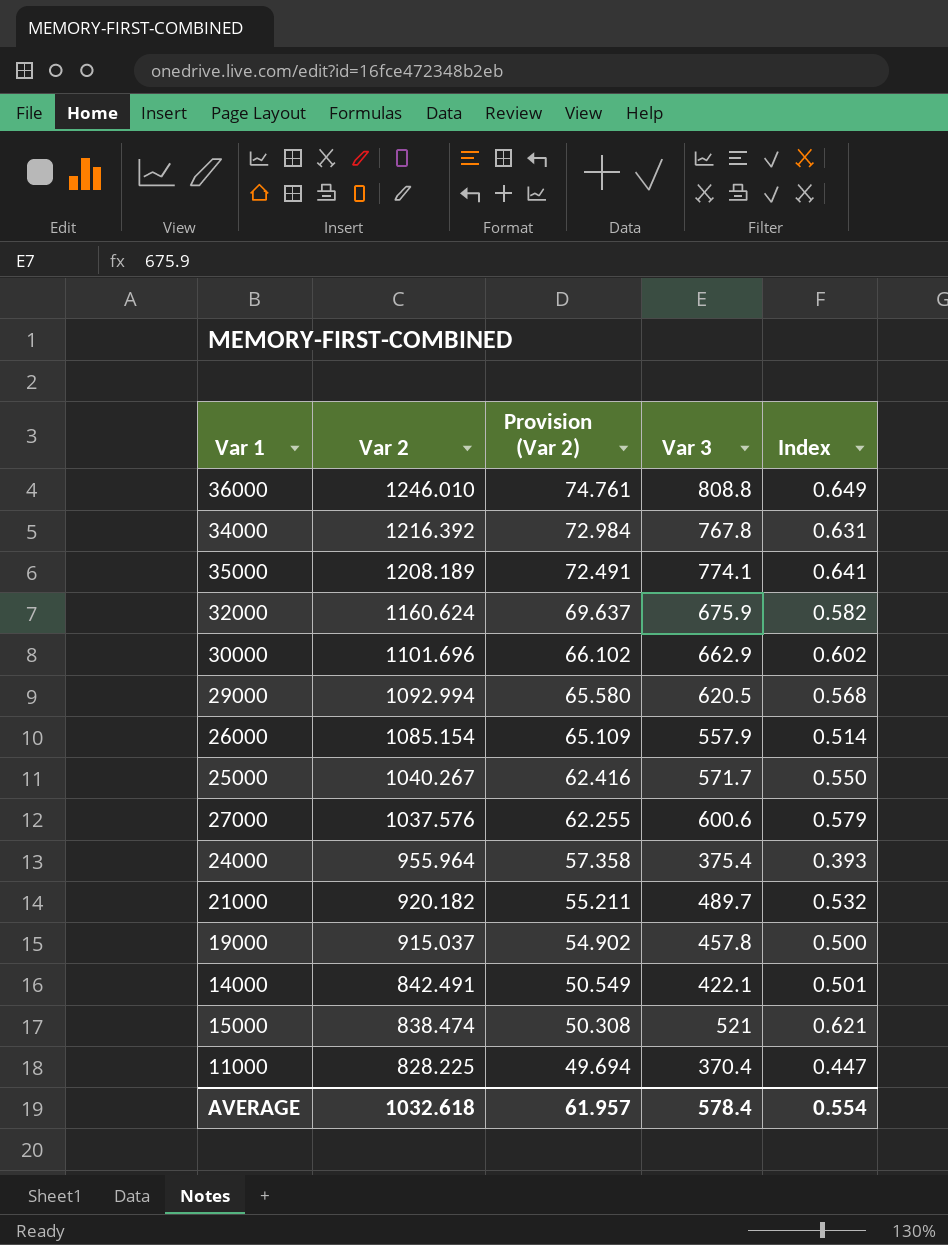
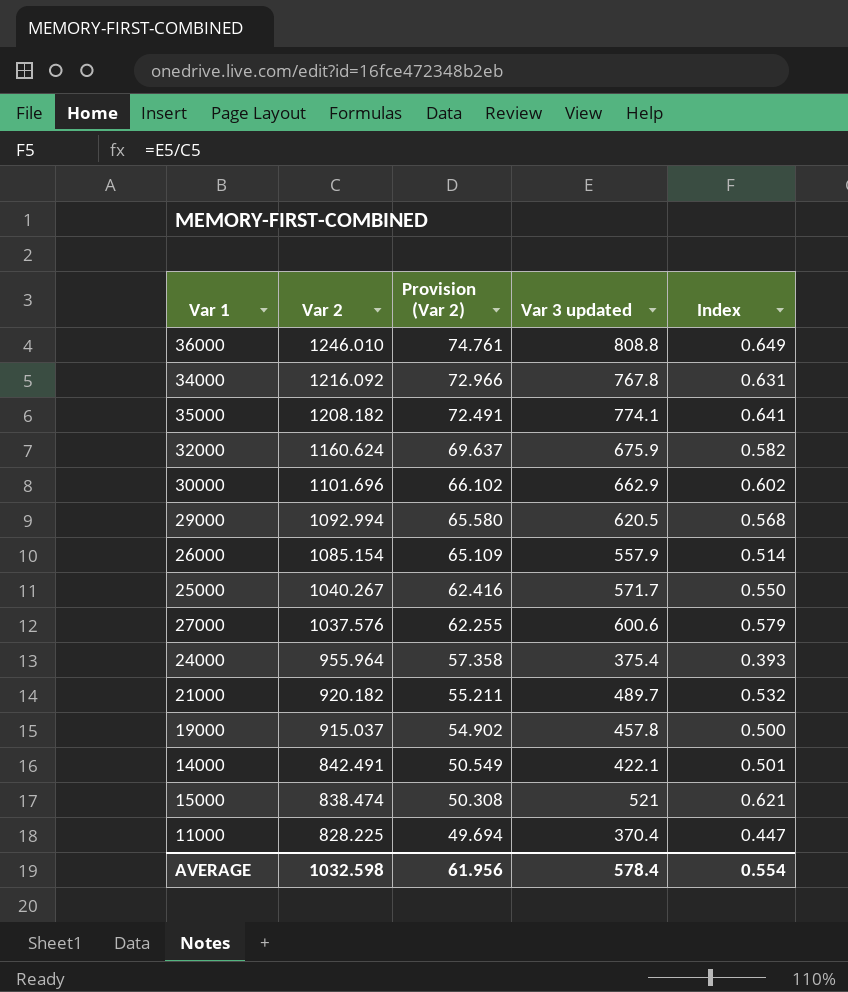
column name: Var 3 -> Var 3 updated
34000 | Var 2: 1216.392 -> 1216.092
34000 | Provision (Var 2): 72.984 -> 72.966
35000 | Var 2: 1208.189 -> 1208.182
AVERAGE | Var 2: 1032.618 -> 1032.598
AVERAGE | Provision (Var 2): 61.957 -> 61.956

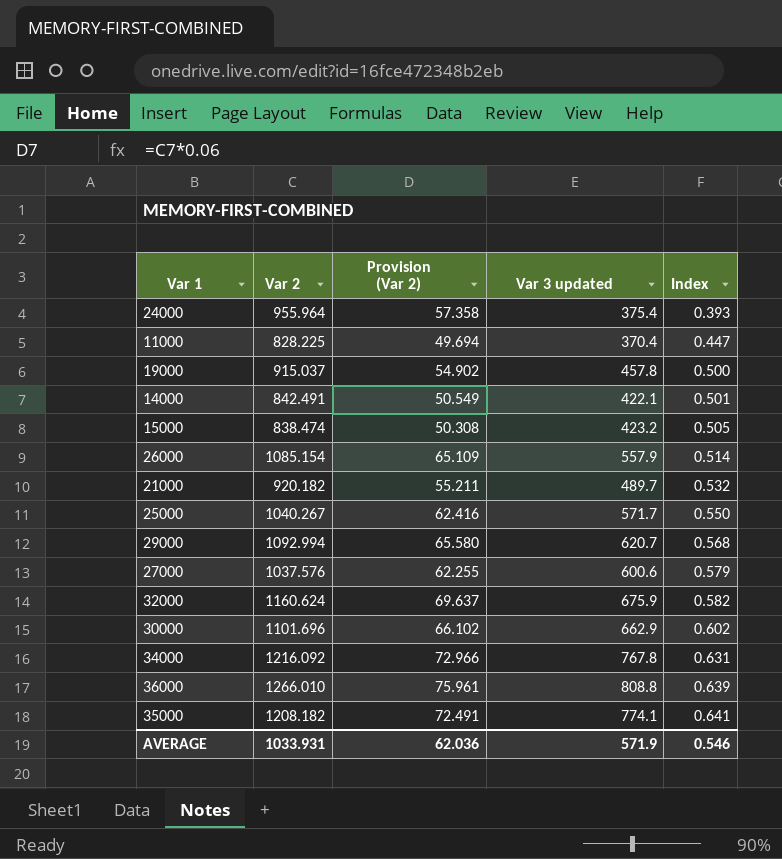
row order: Var 2 descending -> Index ascending
15000 | Var 3 updated: 521 -> 423.2
15000 | Index: 0.621 -> 0.505
29000 | Var 3 updated: 620.5 -> 620.7
36000 | Var 2: 1246.010 -> 1266.010
36000 | Provision (Var 2): 74.761 -> 75.961
36000 | Index: 0.649 -> 0.639
AVERAGE | Var 2: 1032.598 -> 1033.931
AVERAGE | Provision (Var 2): 61.956 -> 62.036
AVERAGE | Var 3 updated: 578.4 -> 571.9
AVERAGE | Index: 0.554 -> 0.546

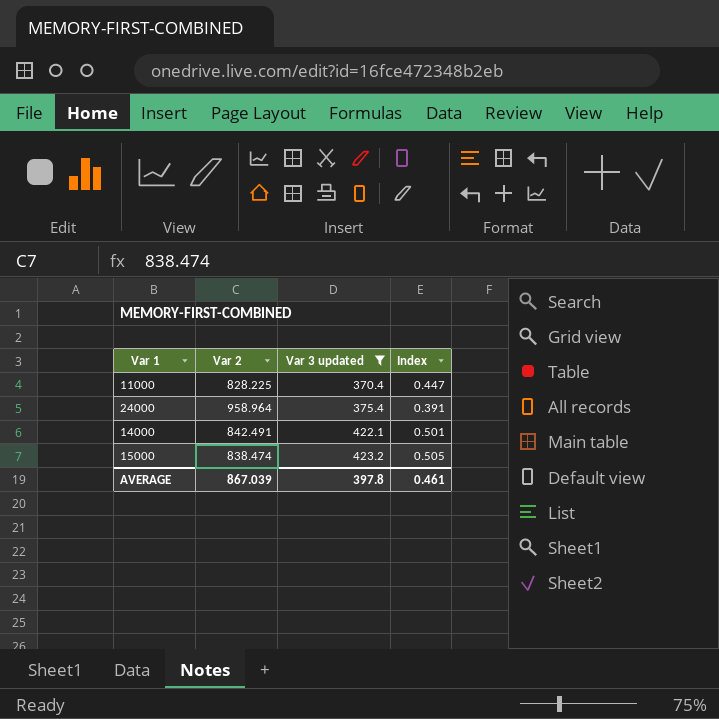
filter: none -> Var 3 updated <= 423.2
row order: Index ascending -> Var 3 updated ascending
column Provision (Var 2) | formula: [Var 2] * 0.06 -> none
24000 | Var 2: 955.964 -> 958.964
24000 | Index: 0.393 -> 0.391
AVERAGE | Var 2: 1033.931 -> 867.039
AVERAGE | Var 3 updated: 571.9 -> 397.8
AVERAGE | Index: 0.546 -> 0.461

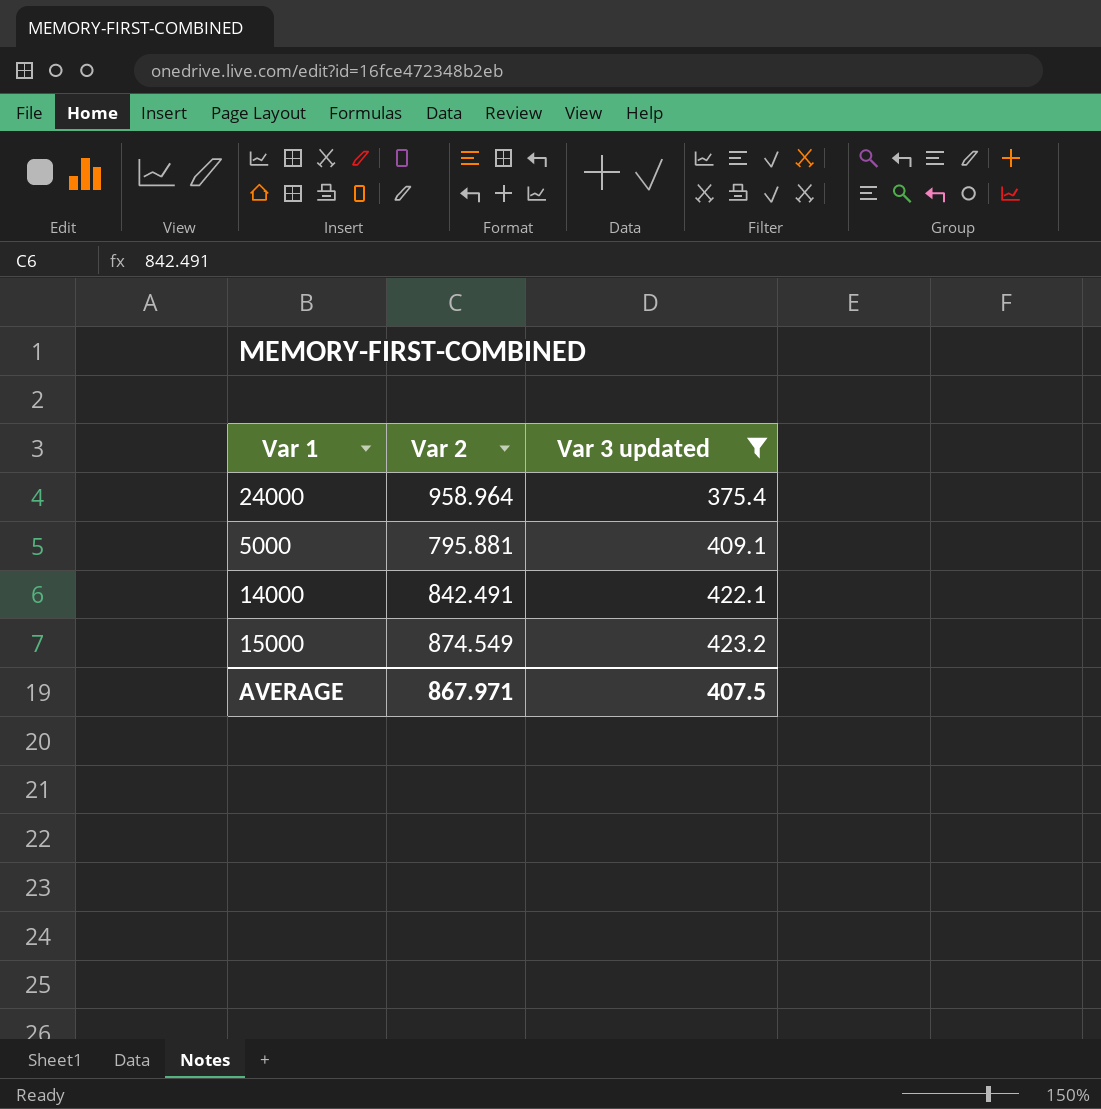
column Index | formula: [Var 3 updated] / [Var 2] -> none
row 11000: 828.225 | 370.4 | 0.447 -> none
row 5000: none -> 795.881 | 409.1
15000 | Var 2: 838.474 -> 874.549
AVERAGE | Var 2: 867.039 -> 867.971
AVERAGE | Var 3 updated: 397.8 -> 407.5

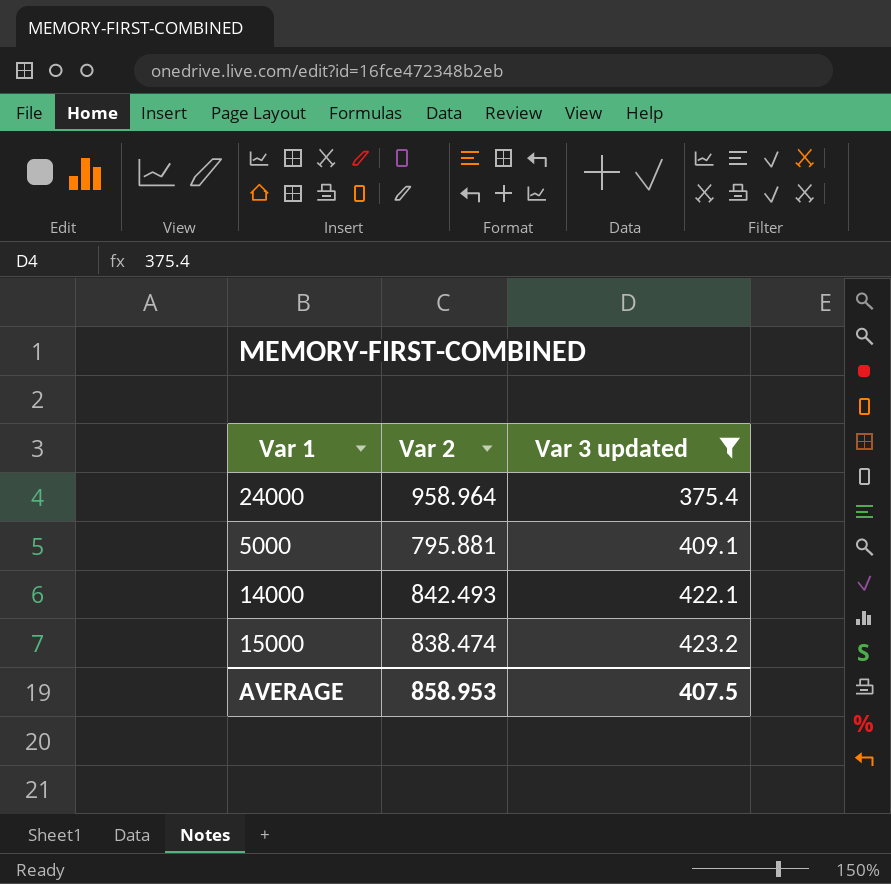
14000 | Var 2: 842.491 -> 842.493
15000 | Var 2: 874.549 -> 838.474
AVERAGE | Var 2: 867.971 -> 858.953

